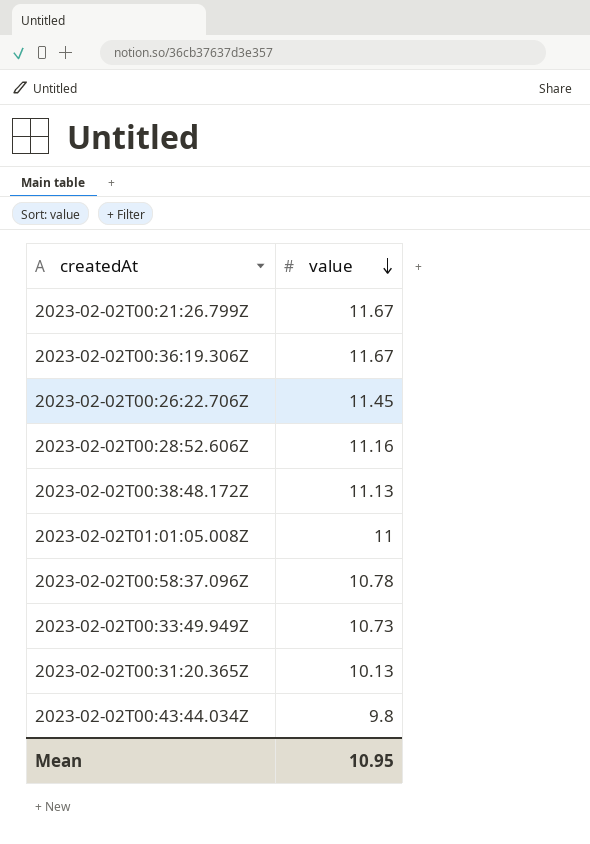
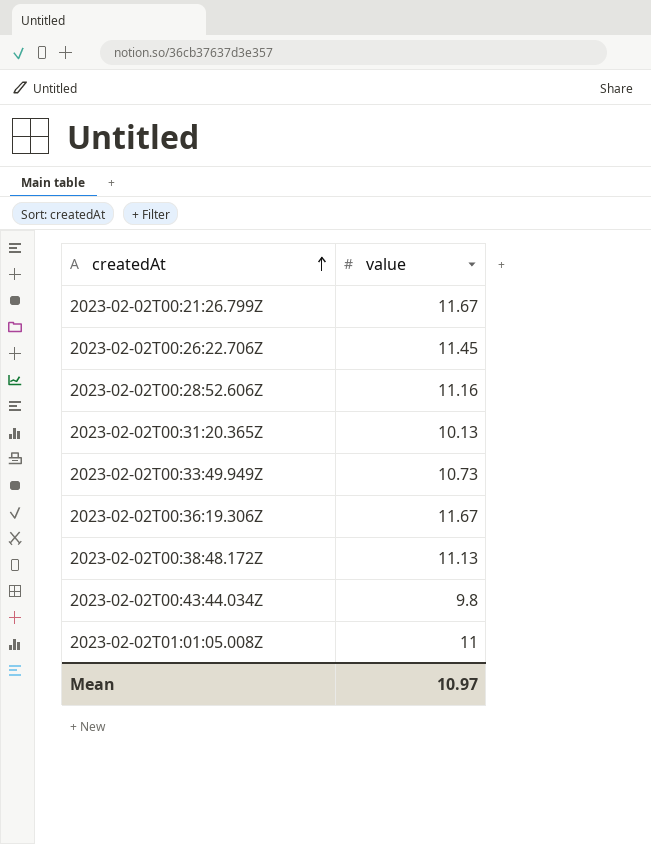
row order: value descending -> createdAt ascending
row 2023-02-02T00:58:37.096Z: 10.78 -> none
Mean | value: 10.95 -> 10.97

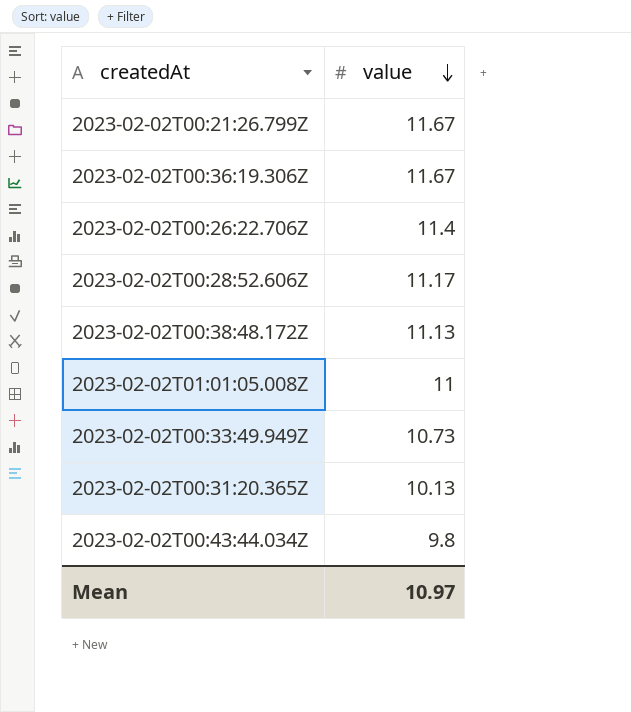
row order: createdAt ascending -> value descending
2023-02-02T00:26:22.706Z | value: 11.45 -> 11.4
2023-02-02T00:28:52.606Z | value: 11.16 -> 11.17

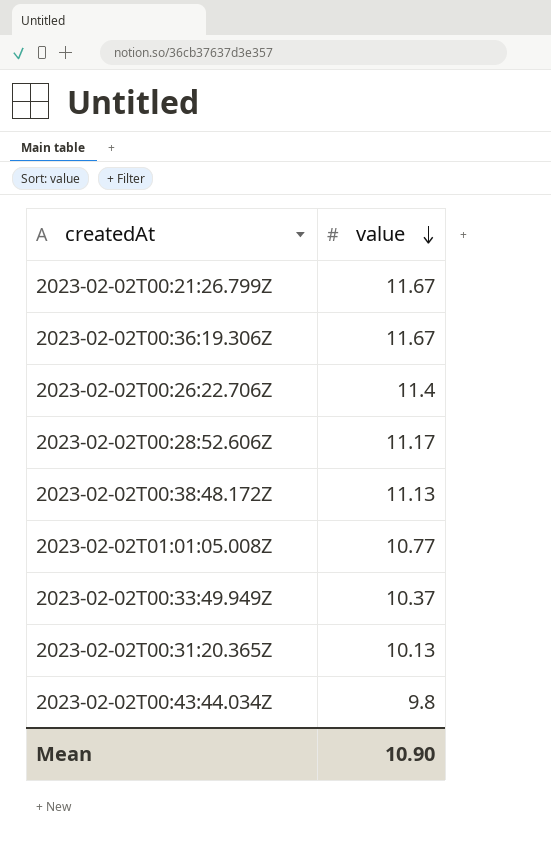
2023-02-02T01:01:05.008Z | value: 11 -> 10.77
2023-02-02T00:33:49.949Z | value: 10.73 -> 10.37
Mean | value: 10.97 -> 10.90

